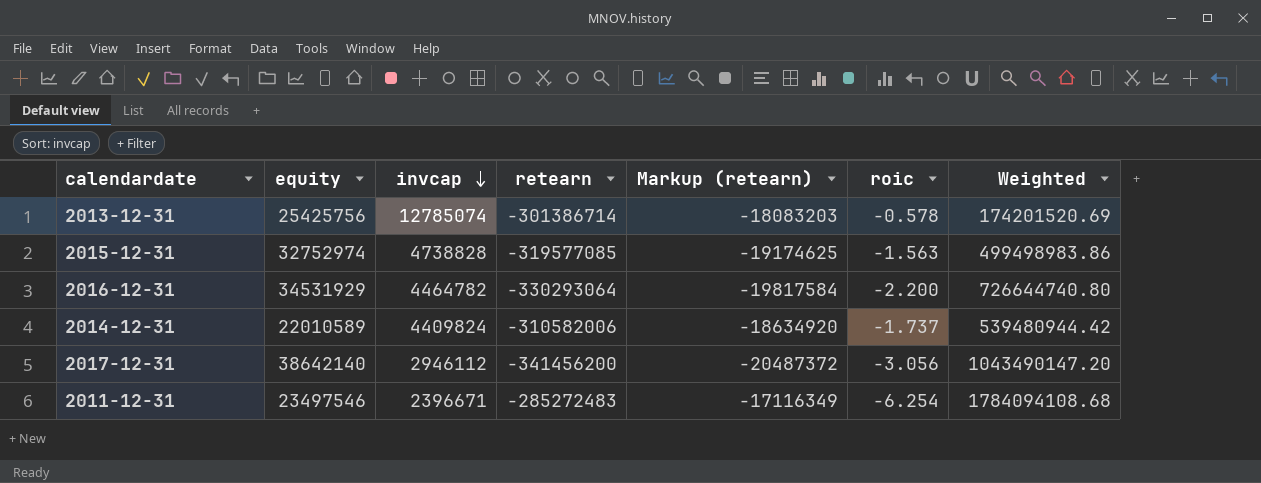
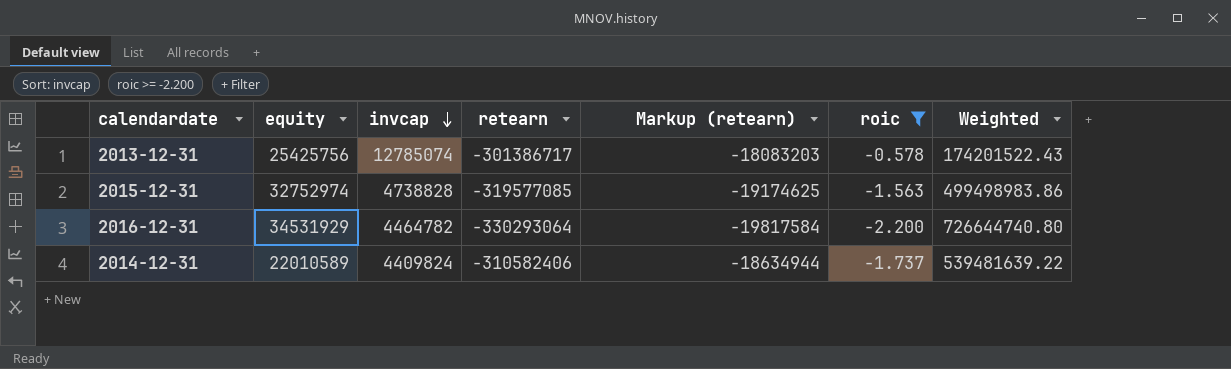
filter: none -> roic >= -2.200
2013-12-31 | retearn: -301386714 -> -301386717
2013-12-31 | Weighted: 174201520.69 -> 174201522.43
2014-12-31 | retearn: -310582006 -> -310582406
2014-12-31 | Markup (retearn): -18634920 -> -18634944
2014-12-31 | Weighted: 539480944.42 -> 539481639.22

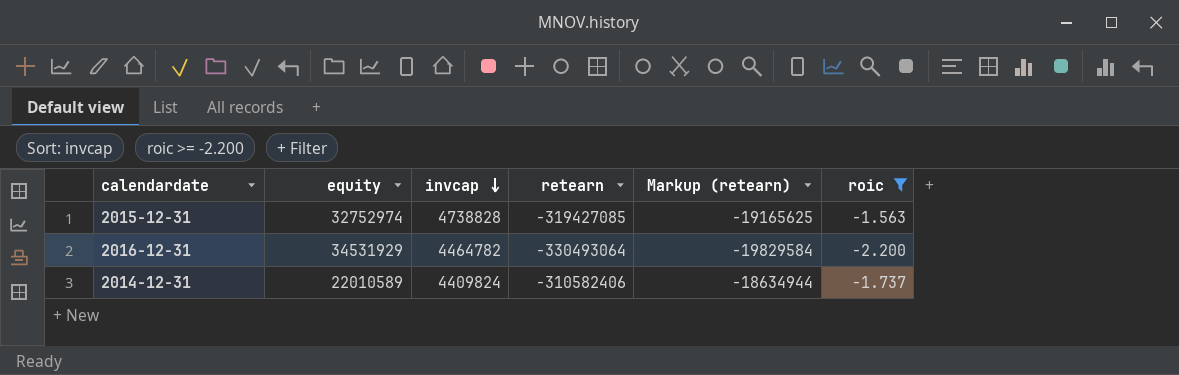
column Weighted | formula: [retearn] * [roic] -> none
row 2013-12-31: 25425756 | 12785074 | -301386717 | -18083203 | -0.578 | 174201522.43 -> none
2015-12-31 | retearn: -319577085 -> -319427085
2015-12-31 | Markup (retearn): -19174625 -> -19165625
2016-12-31 | retearn: -330293064 -> -330493064
2016-12-31 | Markup (retearn): -19817584 -> -19829584

